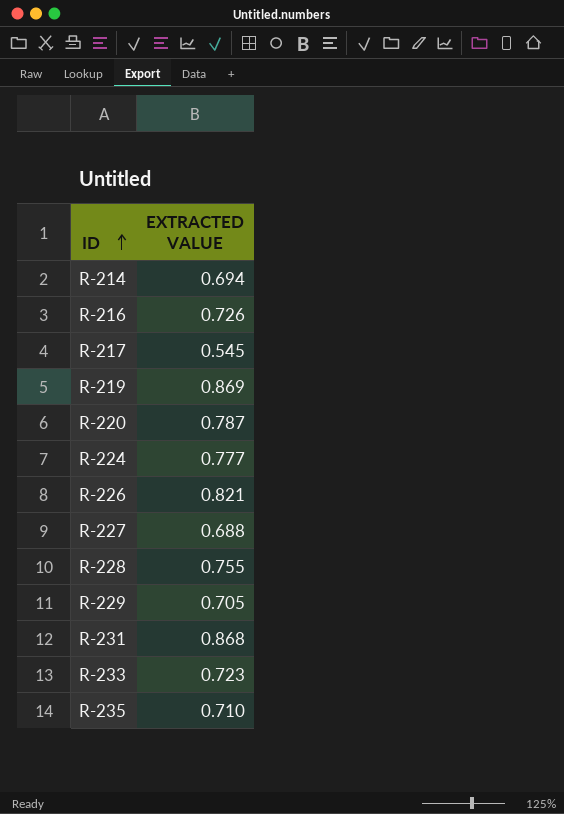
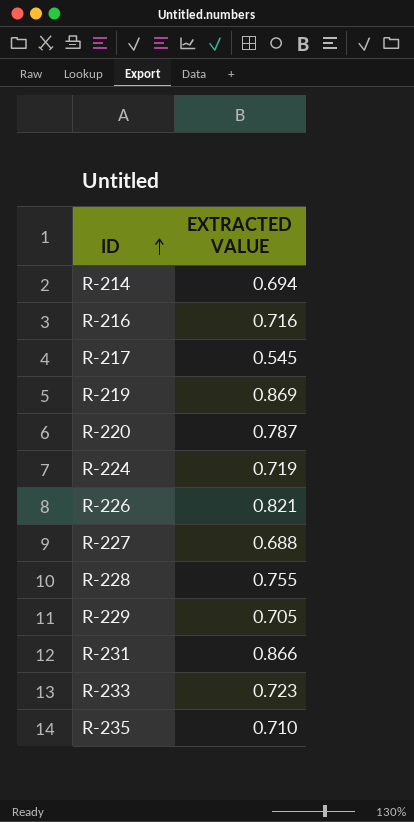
R-216 | EXTRACTED VALUE: 0.726 -> 0.716
R-224 | EXTRACTED VALUE: 0.777 -> 0.719
R-231 | EXTRACTED VALUE: 0.868 -> 0.866

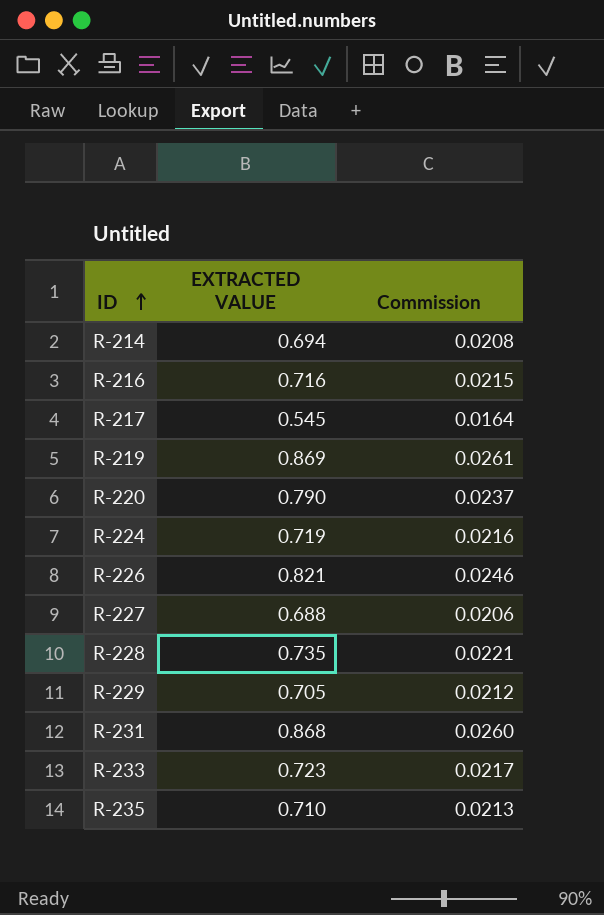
column Commission | formula: none -> [EXTRACTED VALUE] * 0.03
R-220 | EXTRACTED VALUE: 0.787 -> 0.790
R-228 | EXTRACTED VALUE: 0.755 -> 0.735
R-231 | EXTRACTED VALUE: 0.866 -> 0.868

